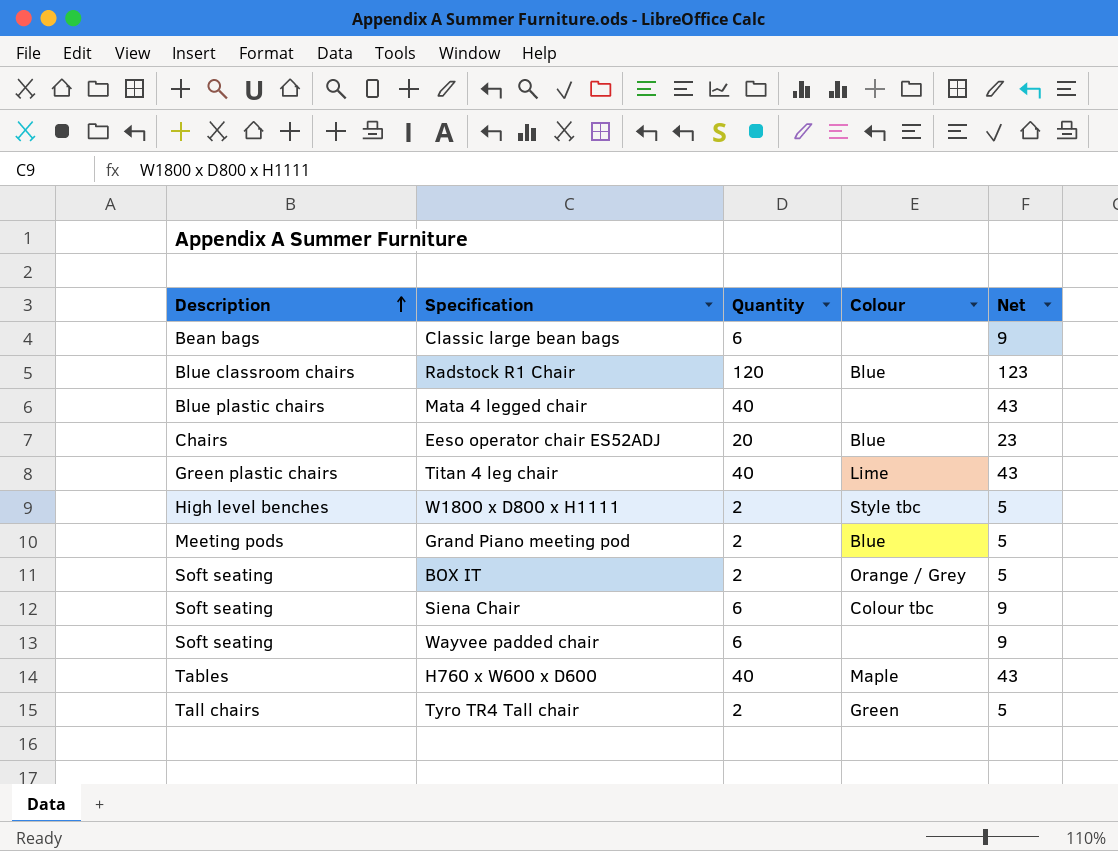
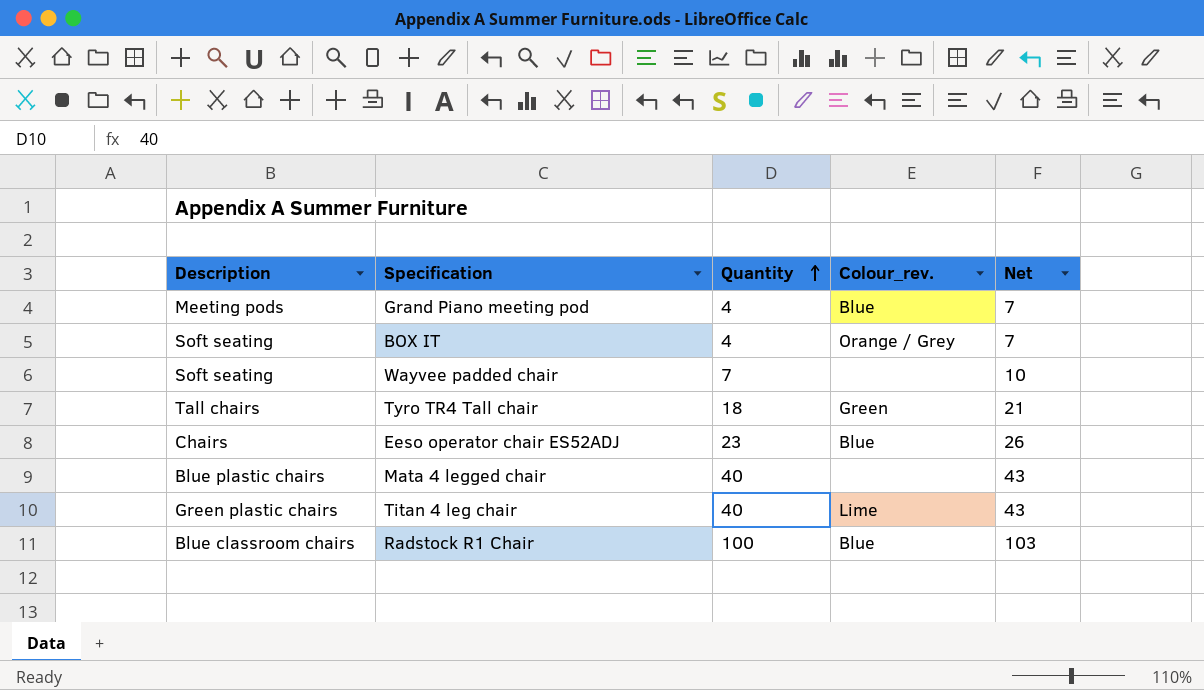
row order: Description ascending -> Quantity ascending
column name: Colour -> Colour_rev.
row Classic large bean bags: Bean bags | 6 | none | 9 -> none
row W1800 x D800 x H1111: High level benches | 2 | Style tbc | 5 -> none
row Siena Chair: Soft seating | 6 | Colour tbc | 9 -> none
row H760 x W600 x D600: Tables | 40 | Maple | 43 -> none
Grand Piano meeting pod | Quantity: 2 -> 4
Grand Piano meeting pod | Net: 5 -> 7
BOX IT | Quantity: 2 -> 4
BOX IT | Net: 5 -> 7
Wayvee padded chair | Quantity: 6 -> 7
Wayvee padded chair | Net: 9 -> 10
Tyro TR4 Tall chair | Quantity: 2 -> 18
Tyro TR4 Tall chair | Net: 5 -> 21
Eeso operator chair ES52ADJ | Quantity: 20 -> 23
Eeso operator chair ES52ADJ | Net: 23 -> 26
Radstock R1 Chair | Quantity: 120 -> 100
Radstock R1 Chair | Net: 123 -> 103

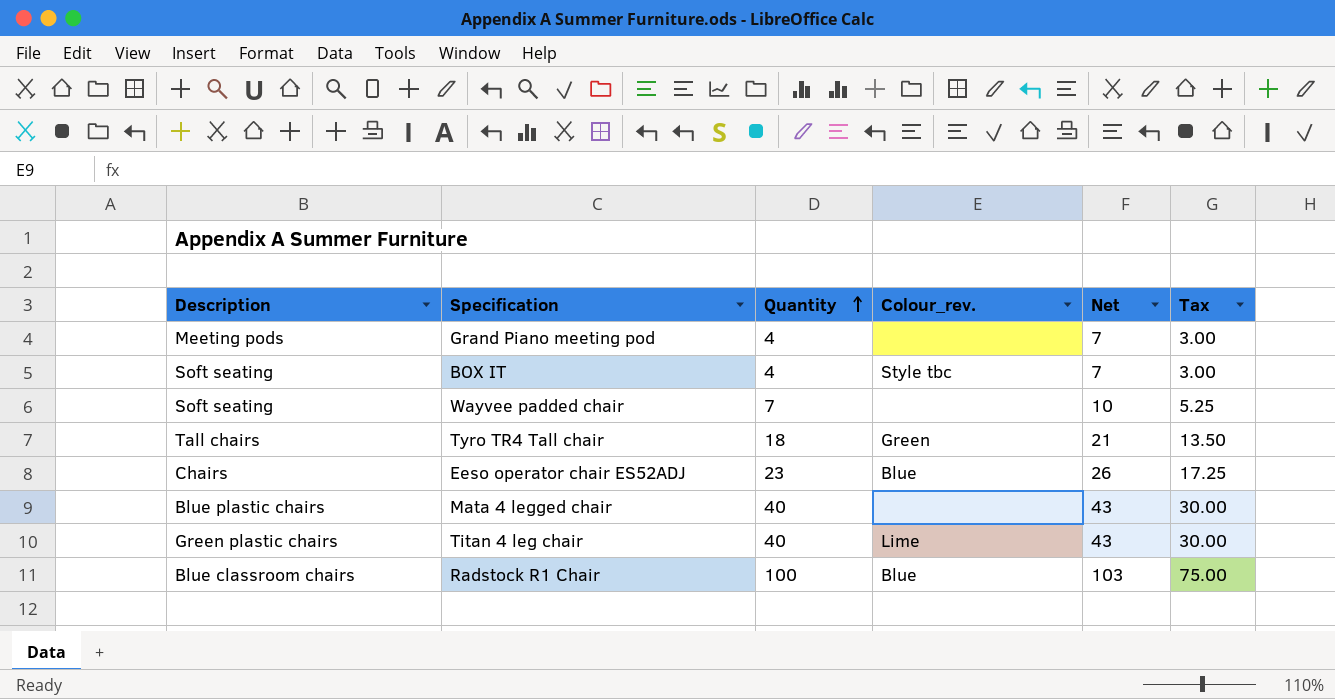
column Tax | formula: none -> [Quantity] * 0.75
Grand Piano meeting pod | Colour_rev.: Blue -> none
BOX IT | Colour_rev.: Orange / Grey -> Style tbc

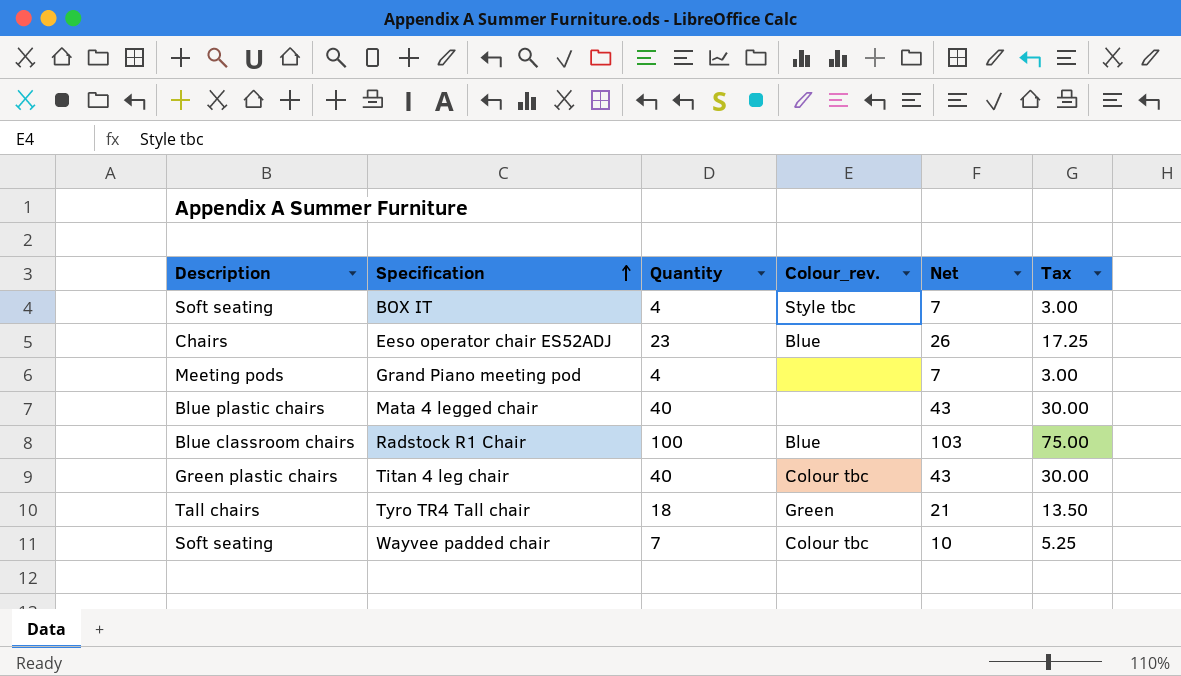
row order: Quantity ascending -> Specification ascending
Titan 4 leg chair | Colour_rev.: Lime -> Colour tbc
Wayvee padded chair | Colour_rev.: none -> Colour tbc

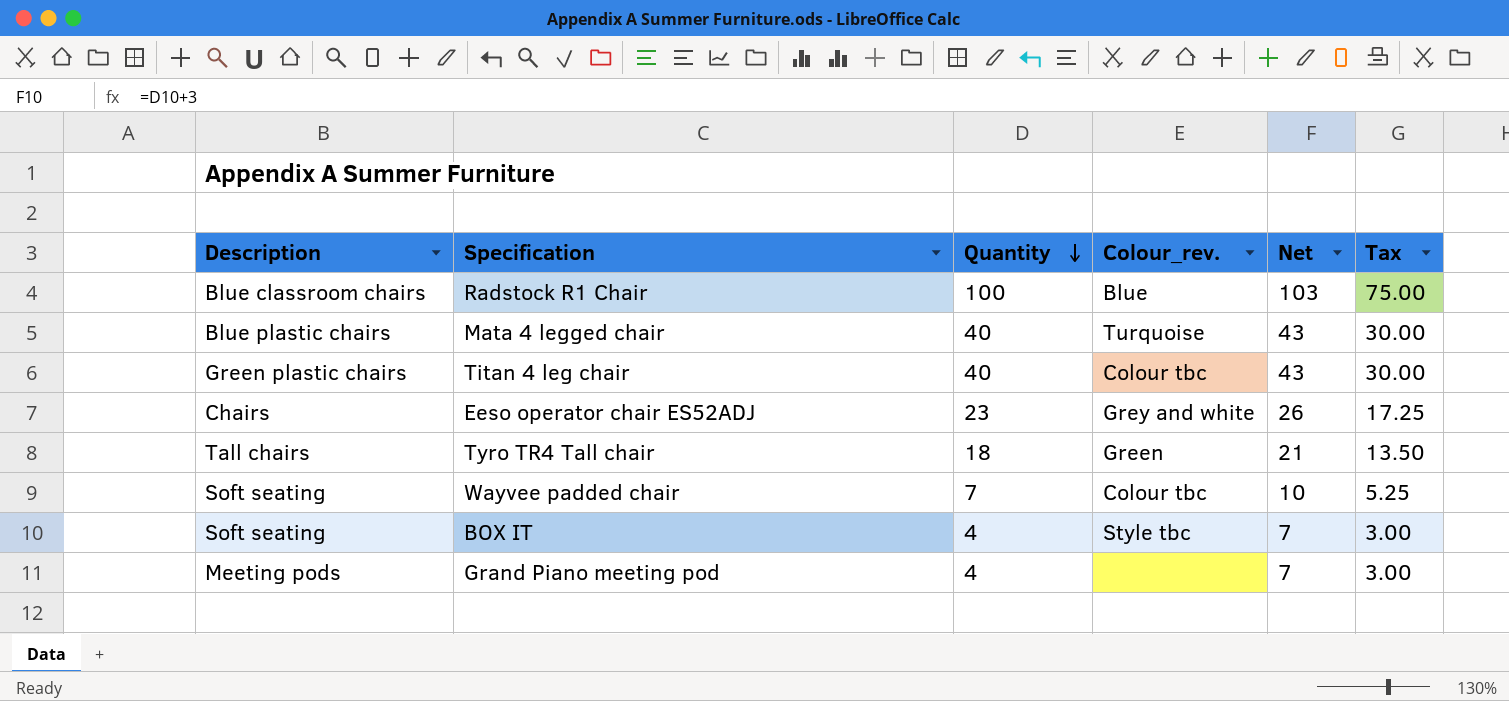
row order: Specification ascending -> Quantity descending
Mata 4 legged chair | Colour_rev.: none -> Turquoise
Eeso operator chair ES52ADJ | Colour_rev.: Blue -> Grey and white

